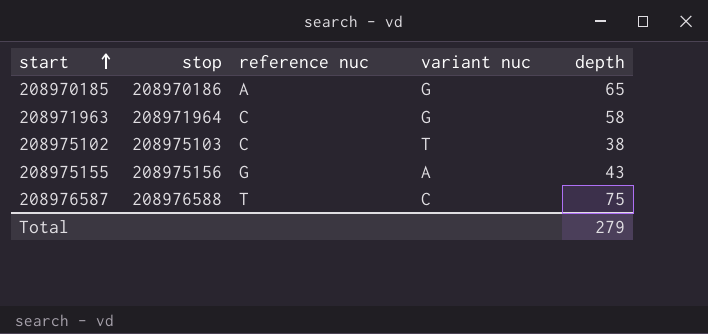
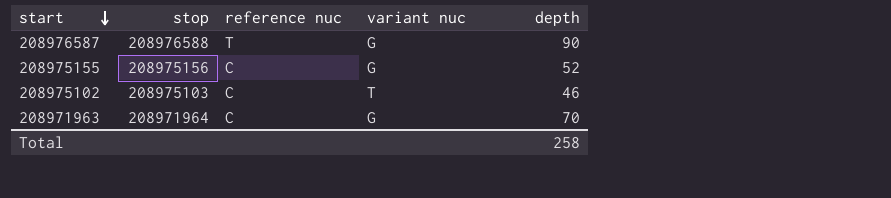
row order: start ascending -> start descending
row 208970185: 208970186 | A | G | 65 -> none
208976587 | variant nuc: C -> G
208976587 | depth: 75 -> 90
208975155 | reference nuc: G -> C
208975155 | variant nuc: A -> G
208975155 | depth: 43 -> 52
208975102 | depth: 38 -> 46
208971963 | depth: 58 -> 70
Total | depth: 279 -> 258

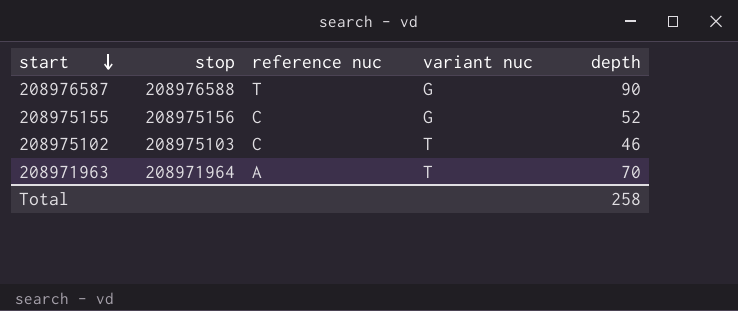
208971963 | reference nuc: C -> A
208971963 | variant nuc: G -> T

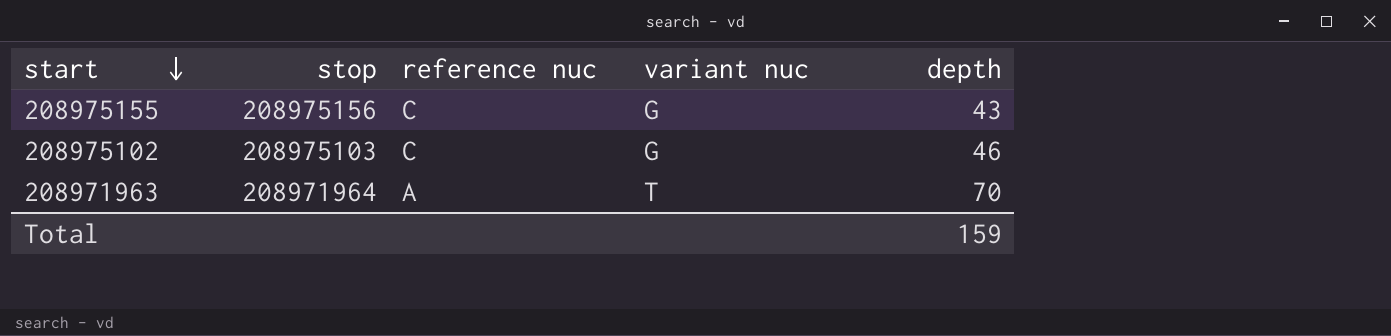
row 208976587: 208976588 | T | G | 90 -> none
208975155 | depth: 52 -> 43
208975102 | variant nuc: T -> G
Total | depth: 258 -> 159

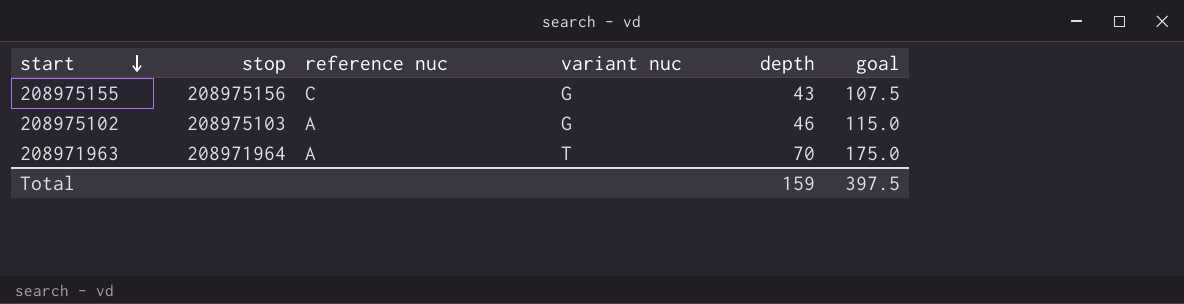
column goal | formula: none -> [depth] * 2.5
208975102 | reference nuc: C -> A

